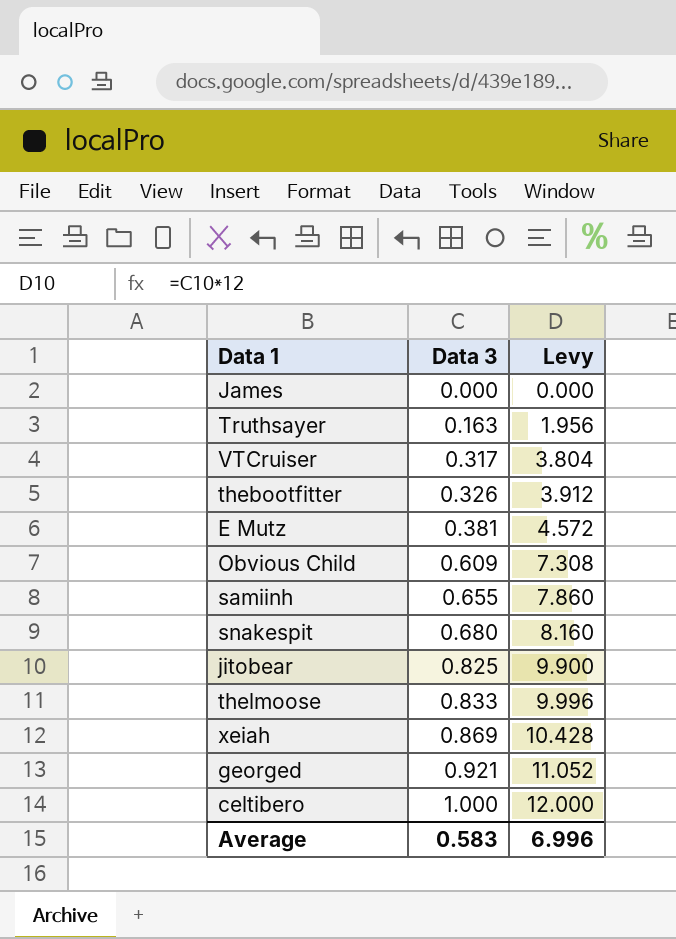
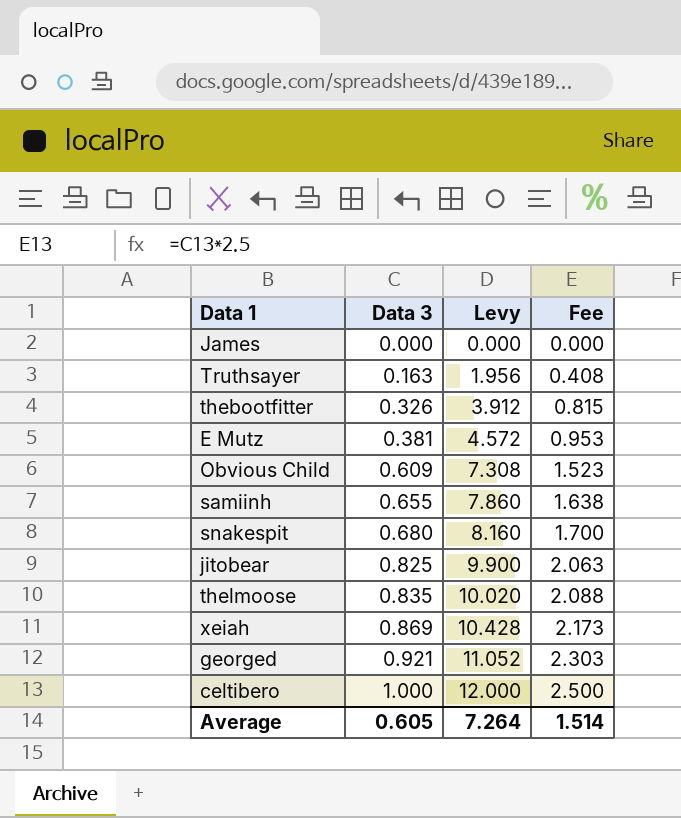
column Fee | formula: none -> [Data 3] * 2.5
row VTCruiser: 0.317 | 3.804 -> none
thelmoose | Data 3: 0.833 -> 0.835
thelmoose | Levy: 9.996 -> 10.020
Average | Data 3: 0.583 -> 0.605
Average | Levy: 6.996 -> 7.264

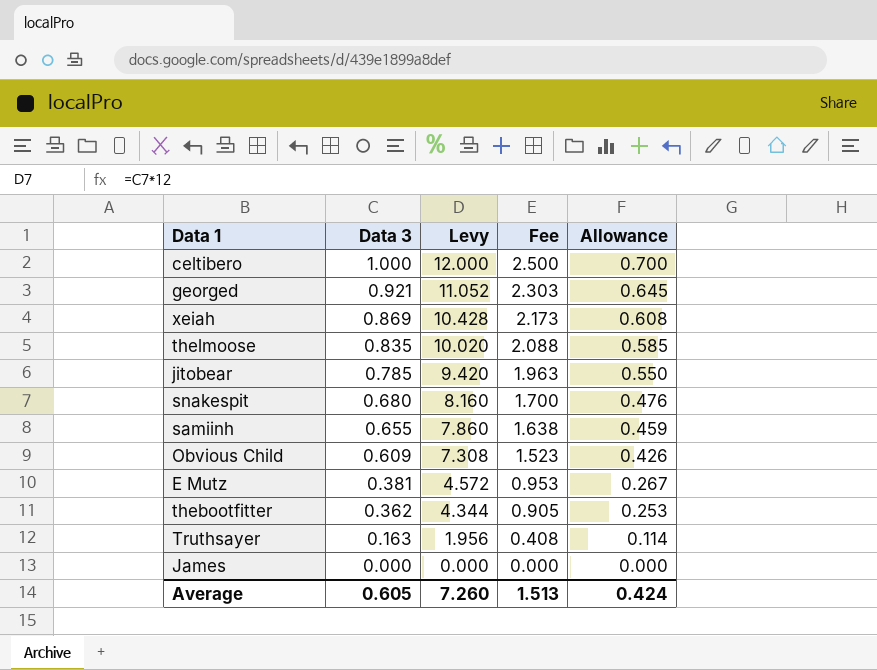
row order: Data 3 ascending -> Data 3 descending
column Allowance | formula: none -> [Data 3] * 0.7
jitobear | Data 3: 0.825 -> 0.785
jitobear | Levy: 9.900 -> 9.420
jitobear | Fee: 2.063 -> 1.963
thebootfitter | Data 3: 0.326 -> 0.362
thebootfitter | Levy: 3.912 -> 4.344
thebootfitter | Fee: 0.815 -> 0.905
Average | Levy: 7.264 -> 7.260
Average | Fee: 1.514 -> 1.513

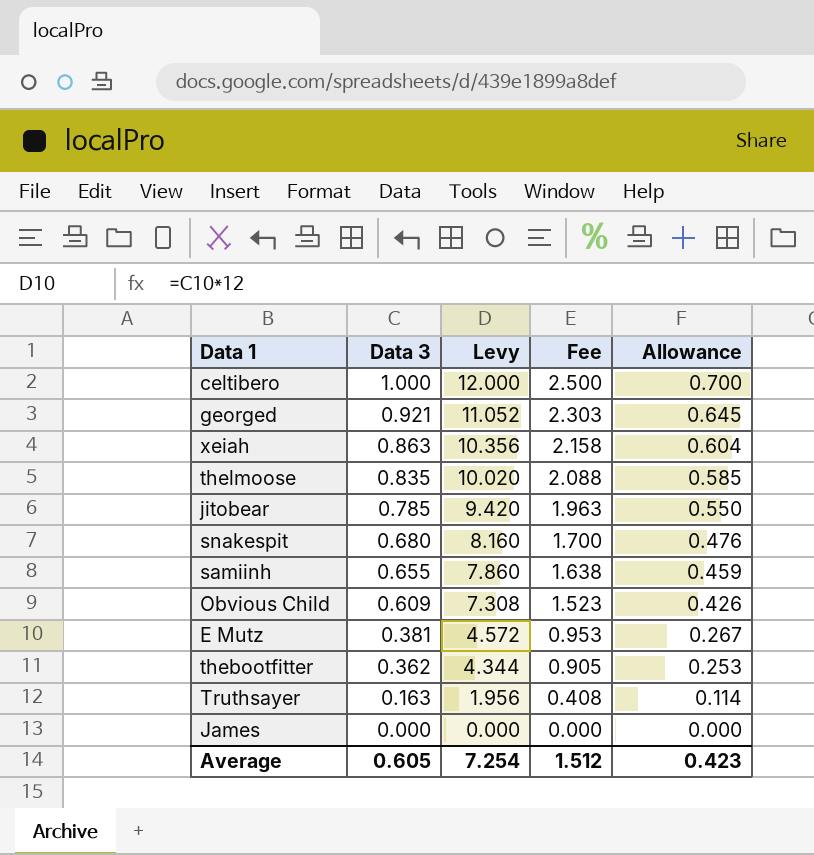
xeiah | Data 3: 0.869 -> 0.863
xeiah | Levy: 10.428 -> 10.356
xeiah | Fee: 2.173 -> 2.158
xeiah | Allowance: 0.608 -> 0.604
Average | Levy: 7.260 -> 7.254
Average | Fee: 1.513 -> 1.512
Average | Allowance: 0.424 -> 0.423

